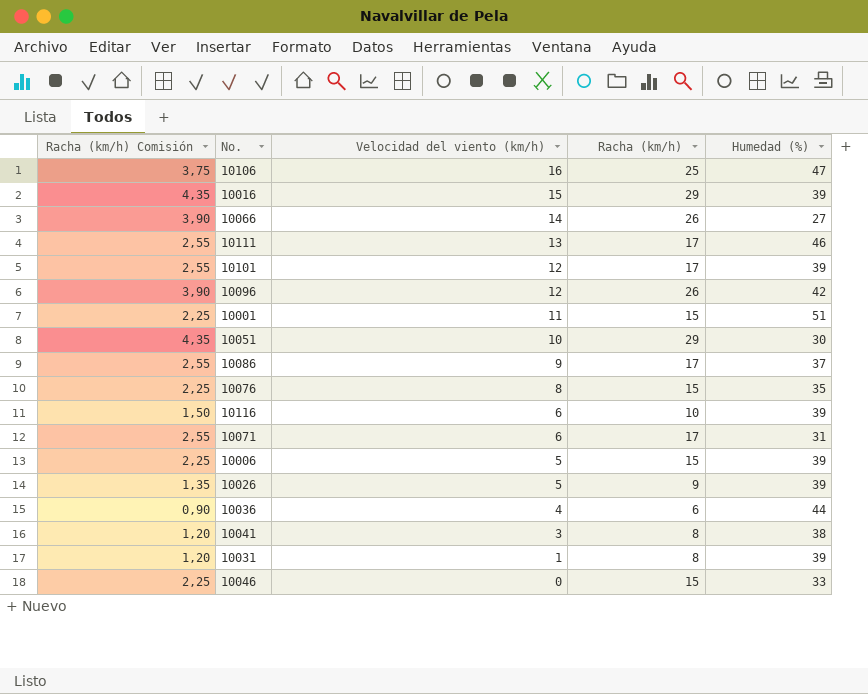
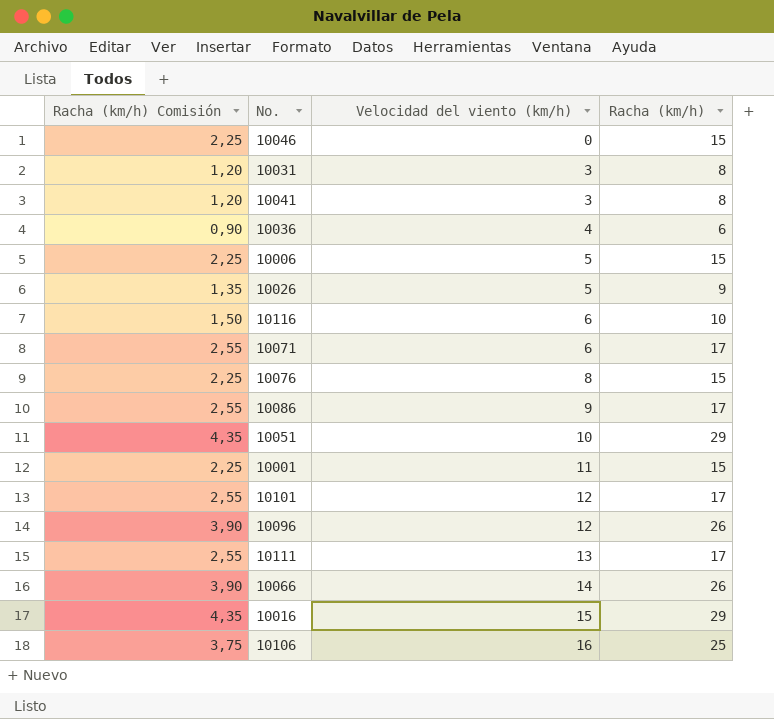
row order: Velocidad del viento (km/h) descending -> Velocidad del viento (km/h) ascending
column Humedad (%) | position: 5 -> none
10031 | Velocidad del viento (km/h): 1 -> 3

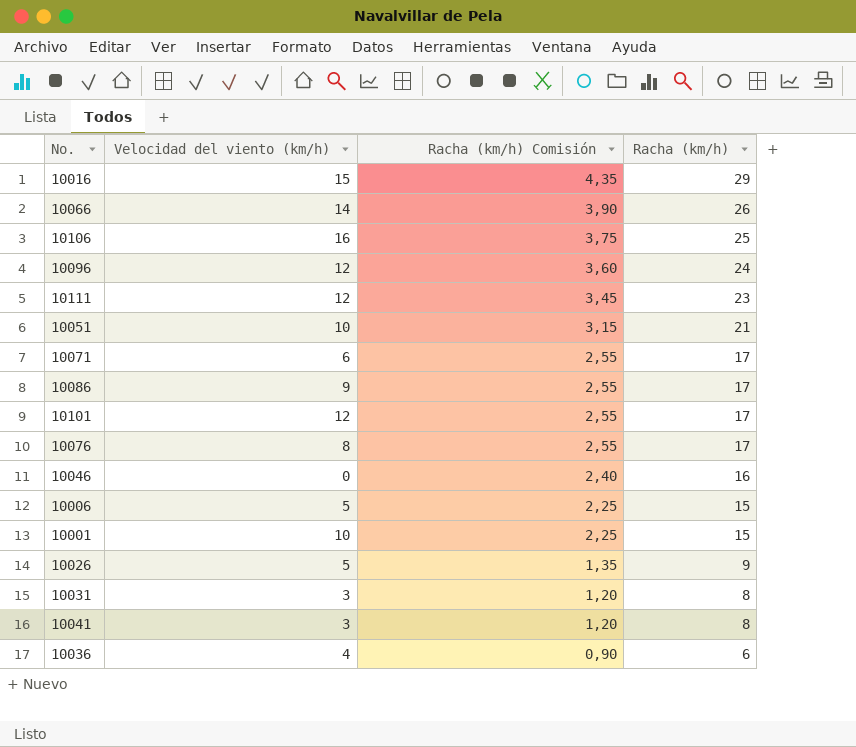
row order: Velocidad del viento (km/h) ascending -> Racha (km/h) Comisión descending
column Racha (km/h) Comisión | position: 1 -> 3
row 10116: 1,50 | 6 | 10 -> none
10096 | Racha (km/h) Comisión: 3,90 -> 3,60
10096 | Racha (km/h): 26 -> 24
10111 | Velocidad del viento (km/h): 13 -> 12
10111 | Racha (km/h) Comisión: 2,55 -> 3,45
10111 | Racha (km/h): 17 -> 23
10051 | Racha (km/h) Comisión: 4,35 -> 3,15
10051 | Racha (km/h): 29 -> 21
10076 | Racha (km/h) Comisión: 2,25 -> 2,55
10076 | Racha (km/h): 15 -> 17
10046 | Racha (km/h) Comisión: 2,25 -> 2,40
10046 | Racha (km/h): 15 -> 16
10001 | Velocidad del viento (km/h): 11 -> 10

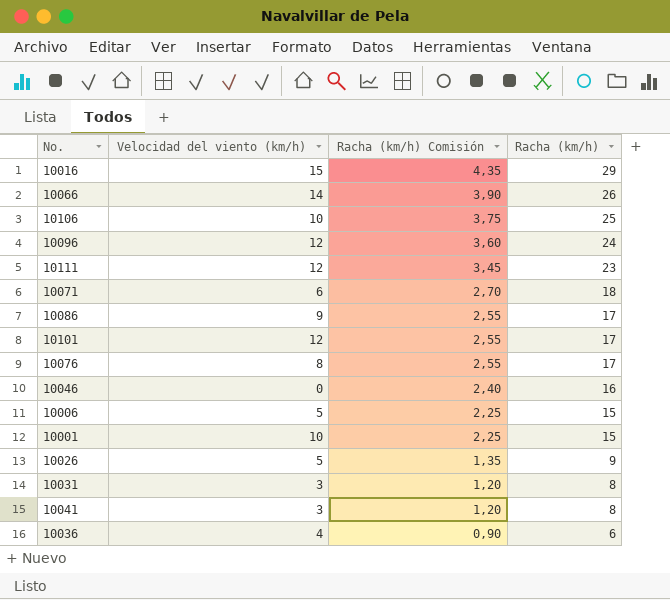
row 10051: 10 | 3,15 | 21 -> none
10106 | Velocidad del viento (km/h): 16 -> 10
10071 | Racha (km/h) Comisión: 2,55 -> 2,70
10071 | Racha (km/h): 17 -> 18

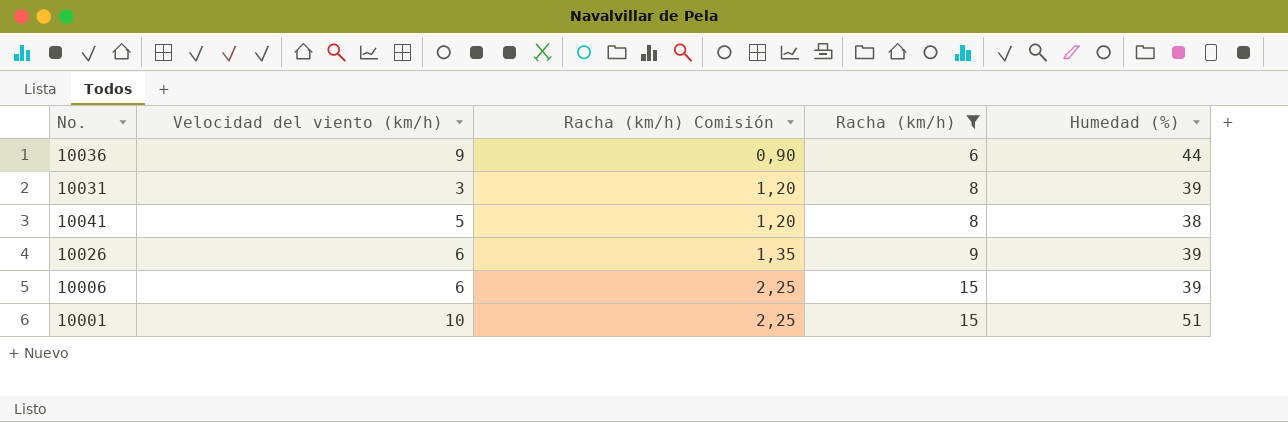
filter: none -> Racha (km/h) <= 15
row order: Racha (km/h) Comisión descending -> Racha (km/h) Comisión ascending
column Humedad (%) | position: none -> 5
10036 | Velocidad del viento (km/h): 4 -> 9
10041 | Velocidad del viento (km/h): 3 -> 5
10026 | Velocidad del viento (km/h): 5 -> 6
10006 | Velocidad del viento (km/h): 5 -> 6

